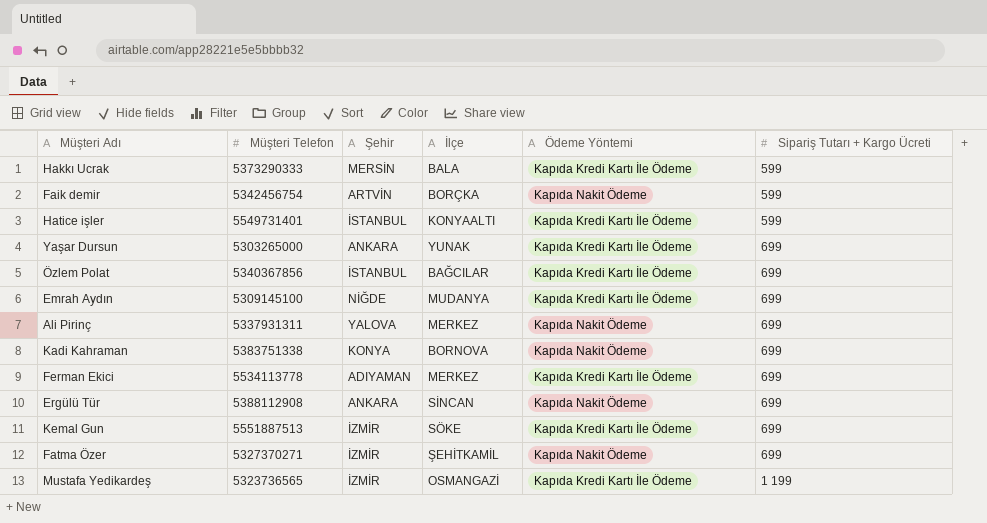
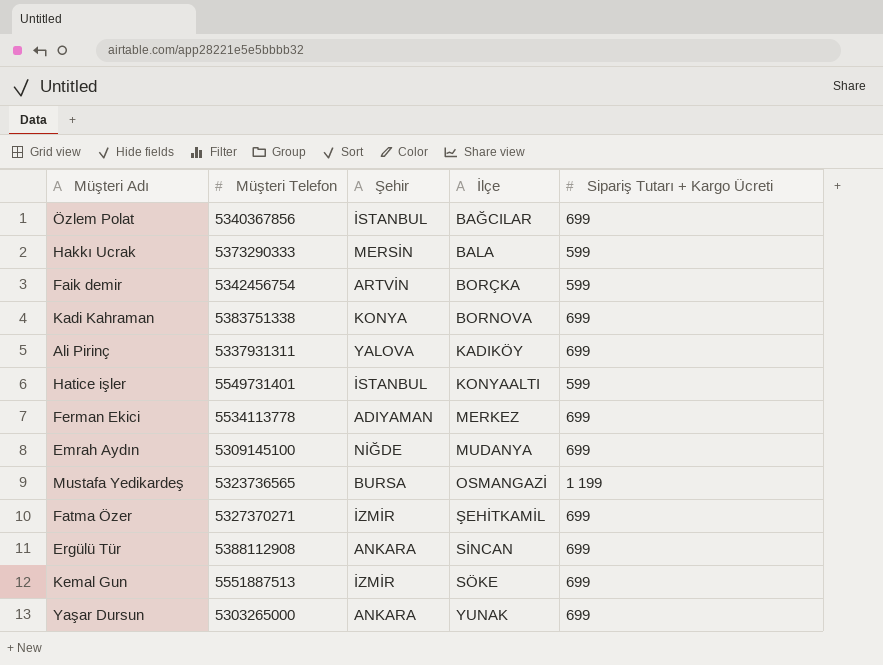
row order: Sipariş Tutarı + Kargo Ücreti ascending -> İlçe ascending
column Ödeme Yöntemi | position: 5 -> none
Ali Pirinç | İlçe: MERKEZ -> KADIKÖY
Mustafa Yedikardeş | Şehir: İZMİR -> BURSA

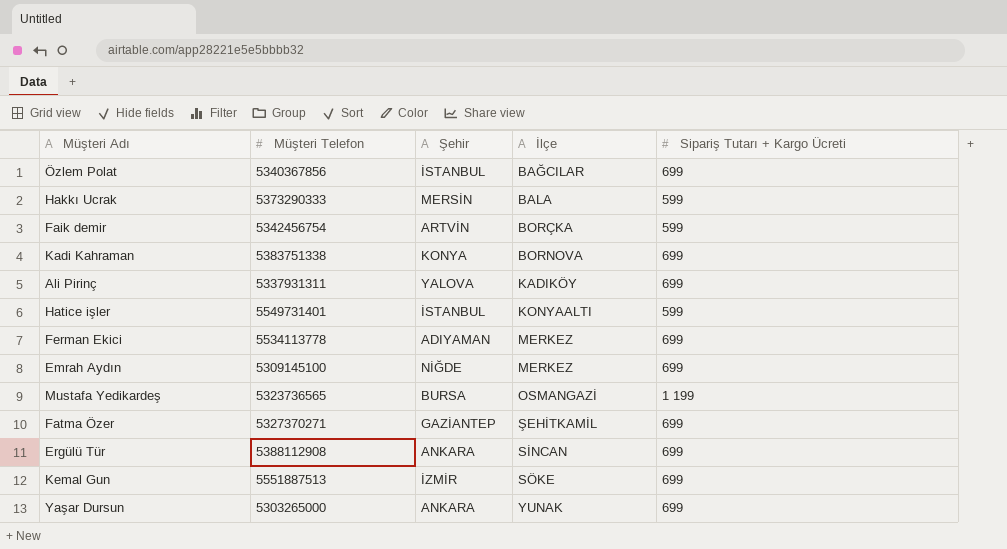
Emrah Aydın | İlçe: MUDANYA -> MERKEZ
Fatma Özer | Şehir: İZMİR -> GAZİANTEP

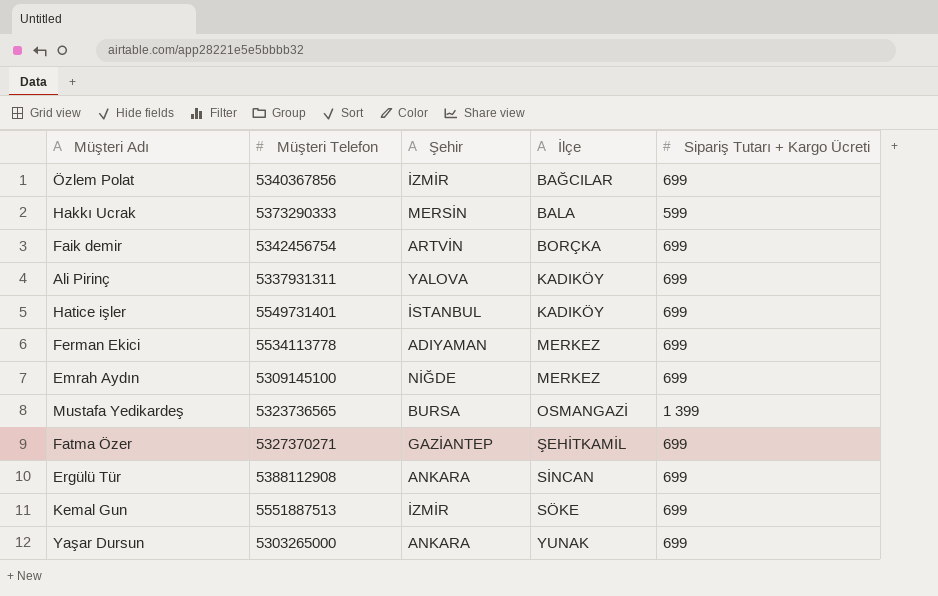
row Kadi Kahraman: 5383751338 | KONYA | BORNOVA | 699 -> none
Özlem Polat | Şehir: İSTANBUL -> İZMİR
Faik demir | Sipariş Tutarı + Kargo Ücreti: 599 -> 699
Hatice işler | İlçe: KONYAALTI -> KADIKÖY
Hatice işler | Sipariş Tutarı + Kargo Ücreti: 599 -> 699
Mustafa Yedikardeş | Sipariş Tutarı + Kargo Ücreti: 1 199 -> 1 399

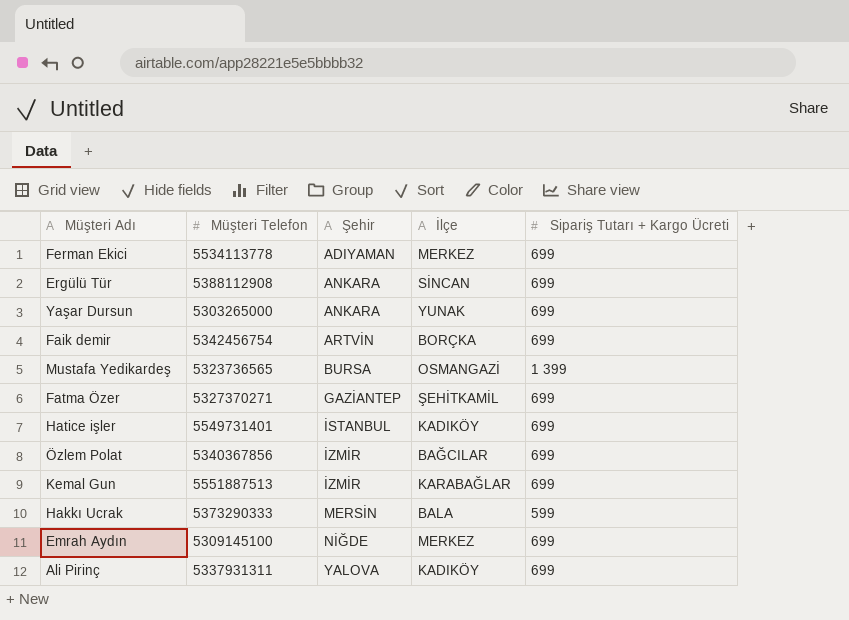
row order: İlçe ascending -> Şehir ascending
Kemal Gun | İlçe: SÖKE -> KARABAĞLAR

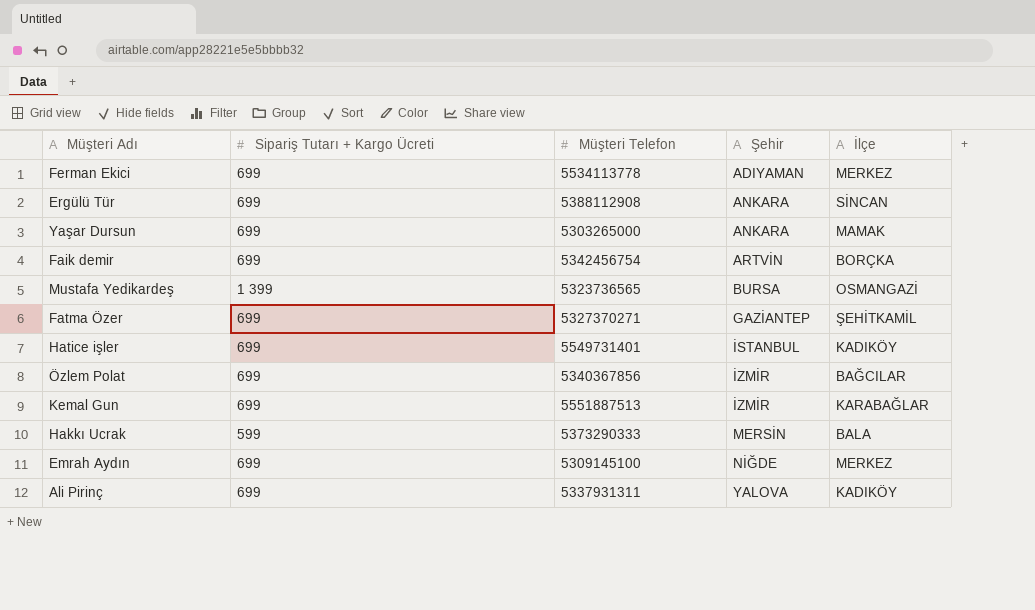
column Sipariş Tutarı + Kargo Ücreti | position: 5 -> 2
Yaşar Dursun | İlçe: YUNAK -> MAMAK

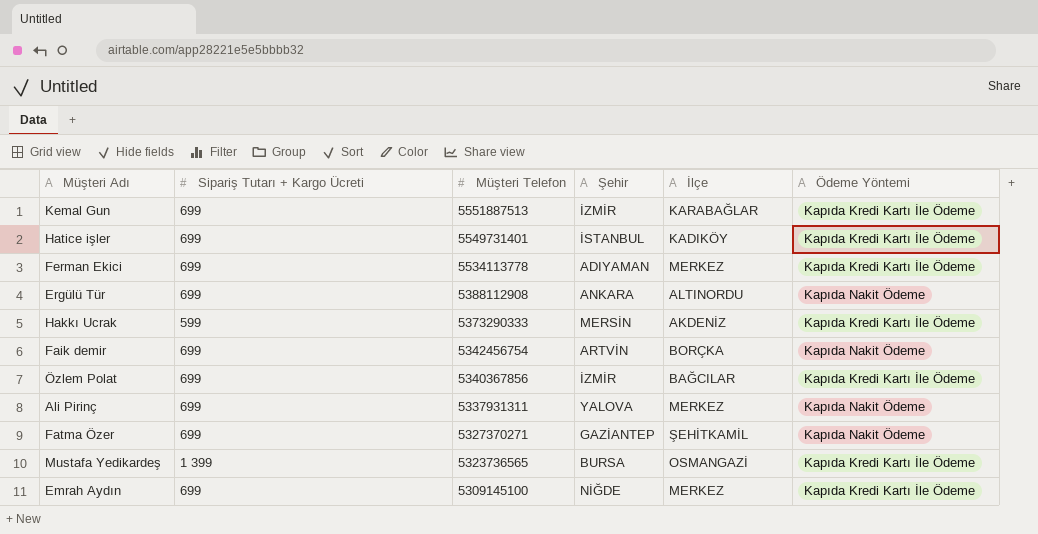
row order: Şehir ascending -> Müşteri Telefon descending
column Ödeme Yöntemi | position: none -> 6
row Yaşar Dursun: 699 | 5303265000 | ANKARA | MAMAK -> none
Ergülü Tür | İlçe: SİNCAN -> ALTINORDU
Hakkı Ucrak | İlçe: BALA -> AKDENİZ
Ali Pirinç | İlçe: KADIKÖY -> MERKEZ

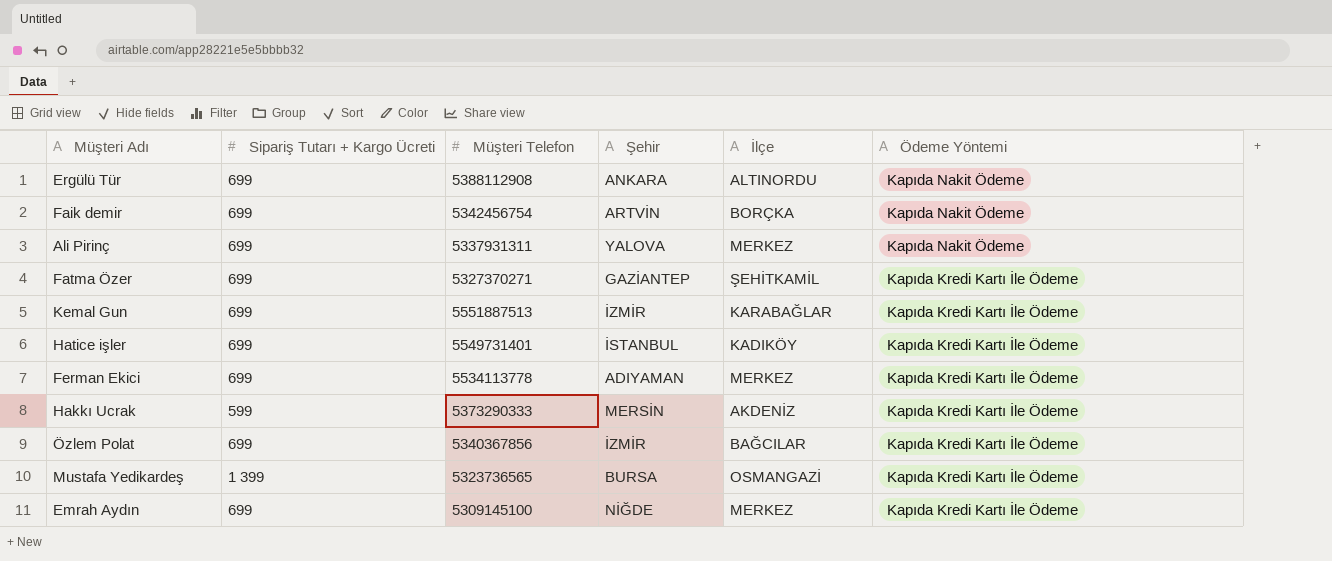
row order: Müşteri Telefon descending -> Ödeme Yöntemi descending
Fatma Özer | Ödeme Yöntemi: Kapıda Nakit Ödeme -> Kapıda Kredi Kartı İle Ödeme

